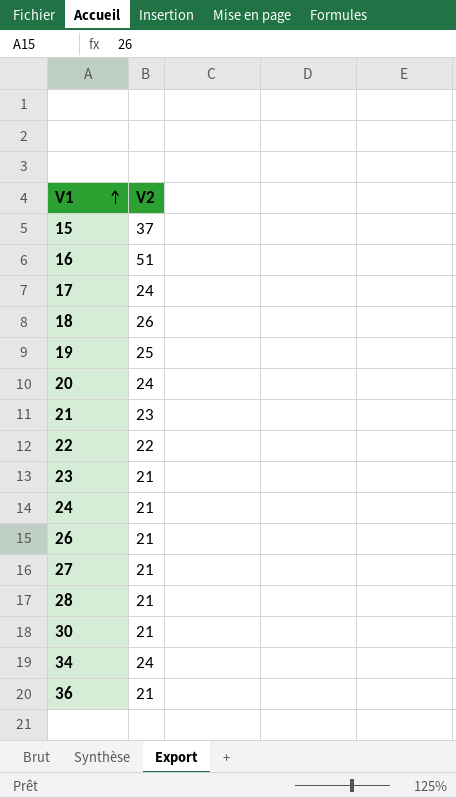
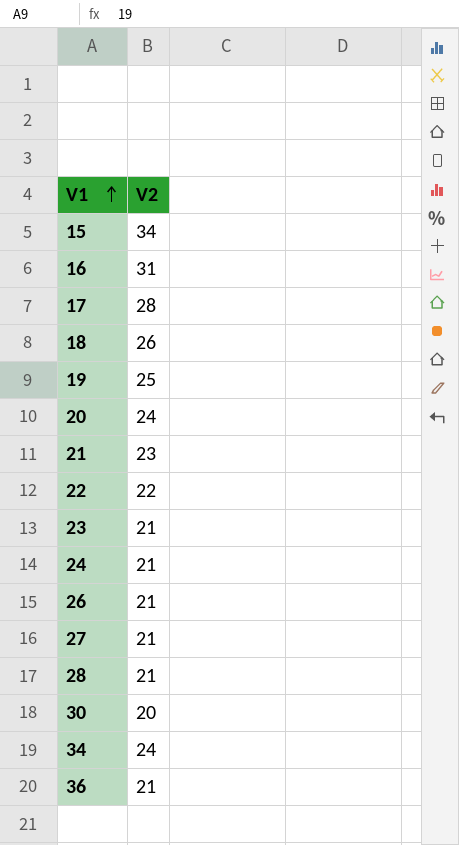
15 | V2: 37 -> 34
16 | V2: 51 -> 31
17 | V2: 24 -> 28
30 | V2: 21 -> 20

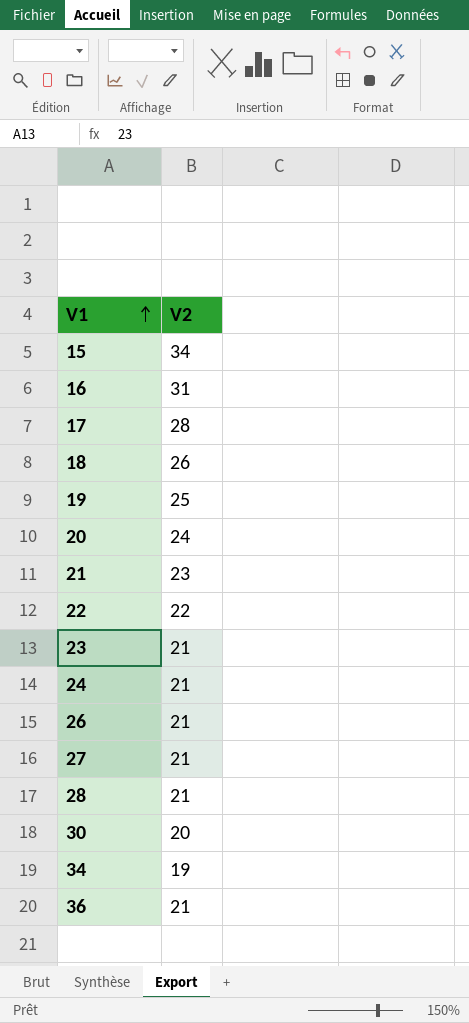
34 | V2: 24 -> 19

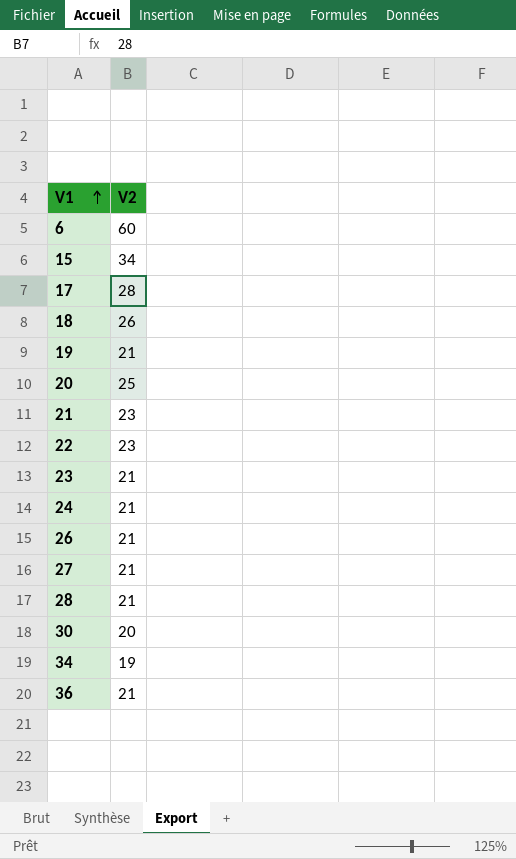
row 16: 31 -> none
row 6: none -> 60
19 | V2: 25 -> 21
20 | V2: 24 -> 25
22 | V2: 22 -> 23

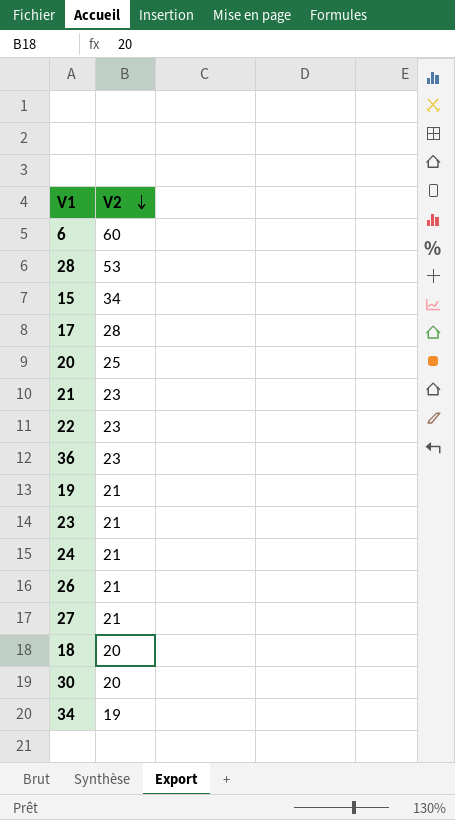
row order: V1 ascending -> V2 descending
28 | V2: 21 -> 53
36 | V2: 21 -> 23
18 | V2: 26 -> 20

